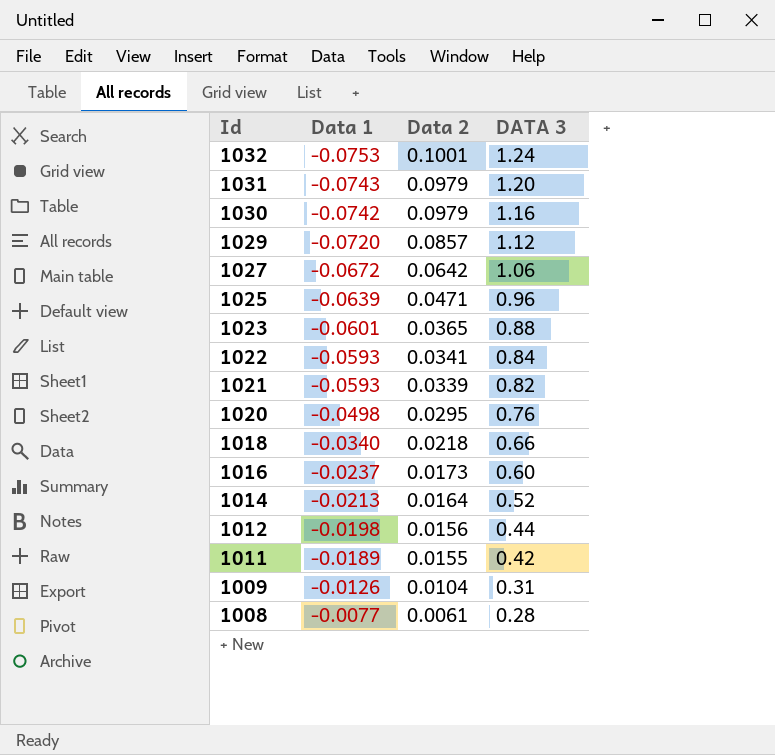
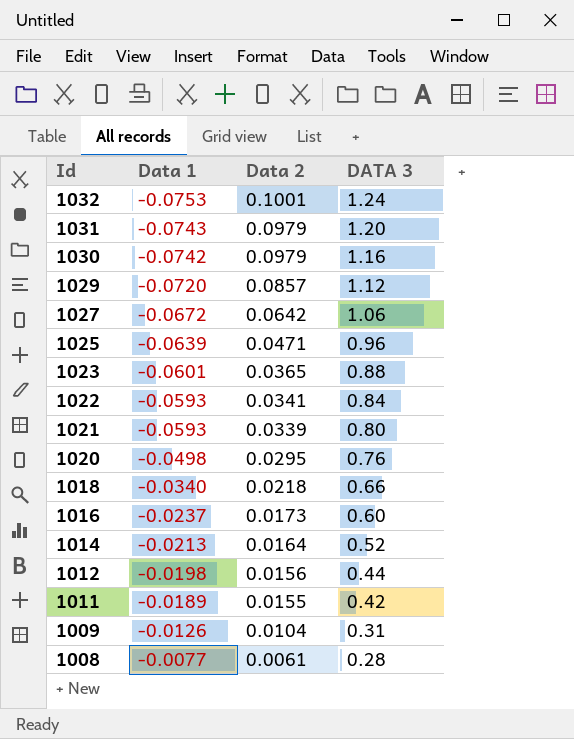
1021 | DATA 3: 0.82 -> 0.80

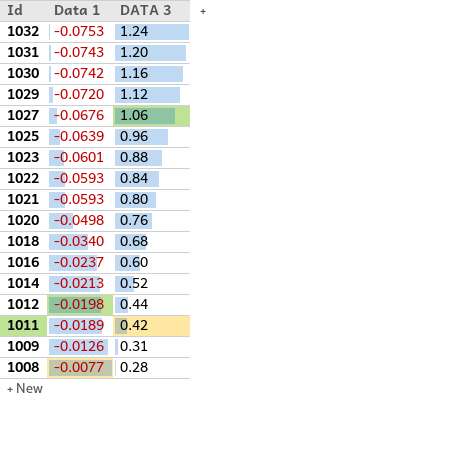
column Data 2 | position: 3 -> none
1027 | Data 1: -0.0672 -> -0.0676
1018 | DATA 3: 0.66 -> 0.68

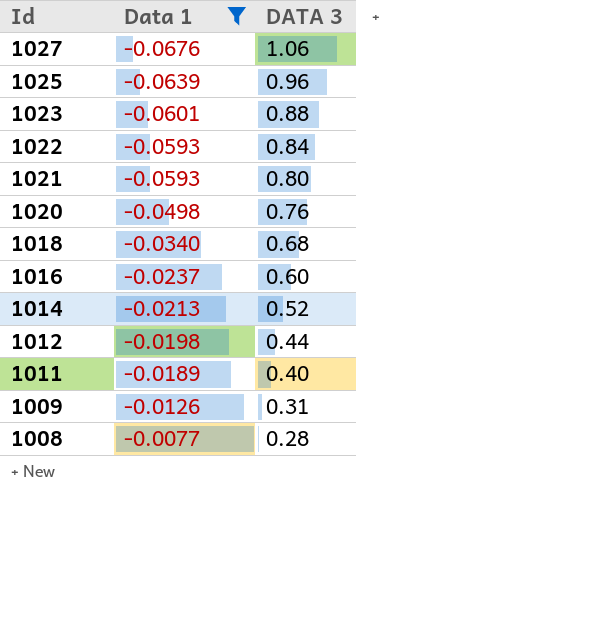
filter: none -> Data 1 >= -0.0676
1011 | DATA 3: 0.42 -> 0.40

